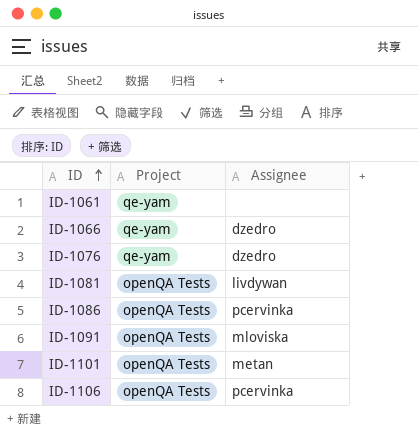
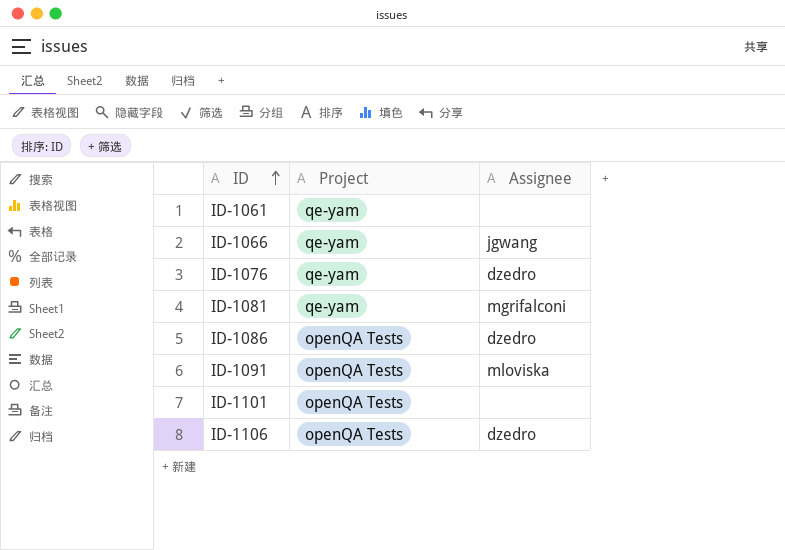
ID-1066 | Assignee: dzedro -> jgwang
ID-1081 | Project: openQA Tests -> qe-yam
ID-1081 | Assignee: livdywan -> mgrifalconi
ID-1086 | Assignee: pcervinka -> dzedro
ID-1101 | Assignee: metan -> none
ID-1106 | Assignee: pcervinka -> dzedro

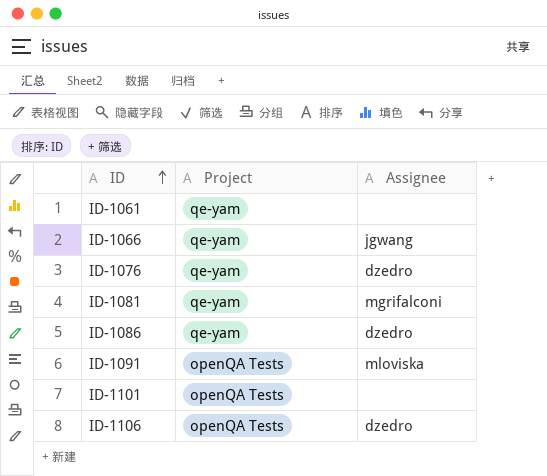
ID-1086 | Project: openQA Tests -> qe-yam

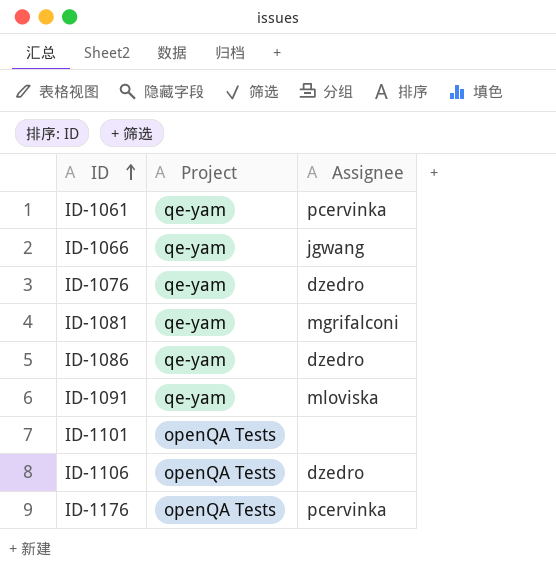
ID-1061 | Assignee: none -> pcervinka
ID-1091 | Project: openQA Tests -> qe-yam
row ID-1176: none -> openQA Tests | pcervinka

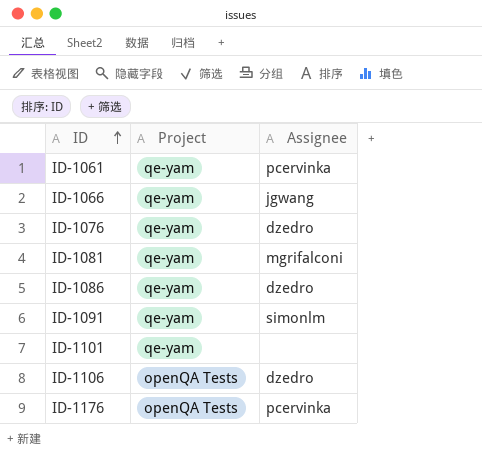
ID-1091 | Assignee: mloviska -> simonlm
ID-1101 | Project: openQA Tests -> qe-yam

